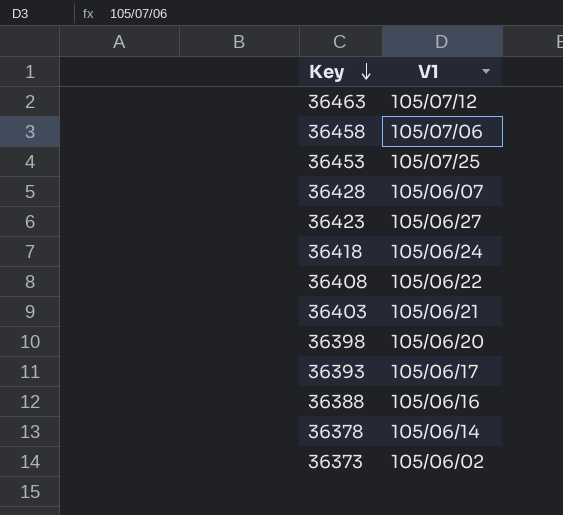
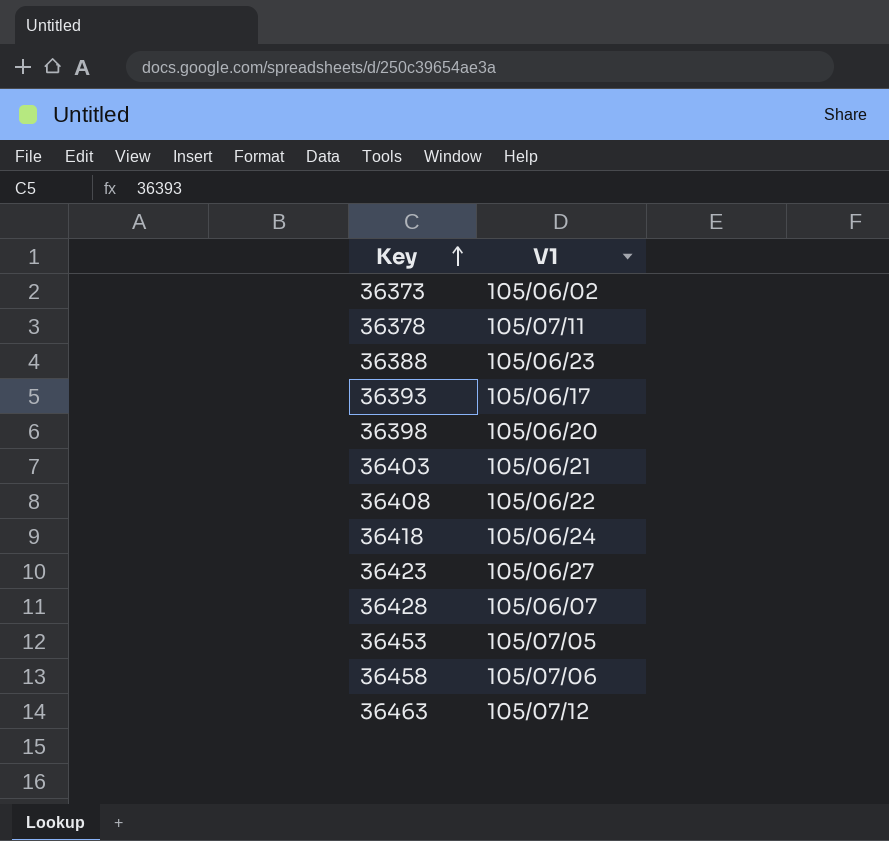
row order: Key descending -> Key ascending
36378 | V1: 105/06/14 -> 105/07/11
36388 | V1: 105/06/16 -> 105/06/23
36453 | V1: 105/07/25 -> 105/07/05

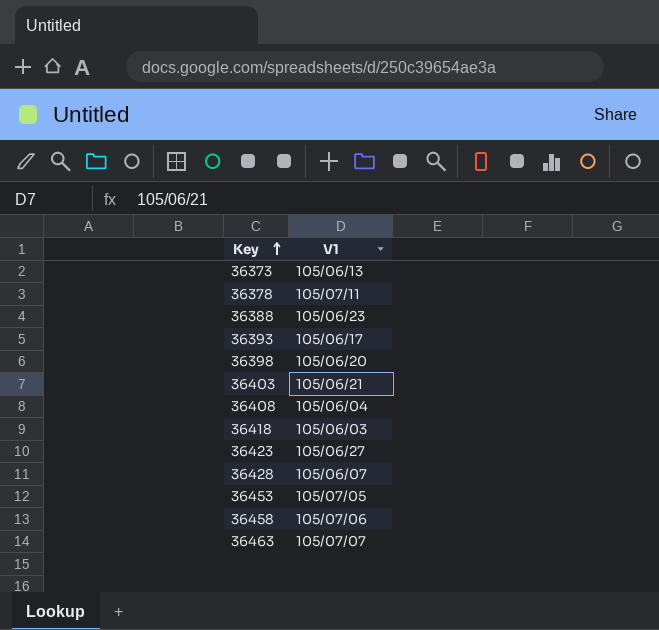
36373 | V1: 105/06/02 -> 105/06/13
36408 | V1: 105/06/22 -> 105/06/04
36418 | V1: 105/06/24 -> 105/06/03
36463 | V1: 105/07/12 -> 105/07/07

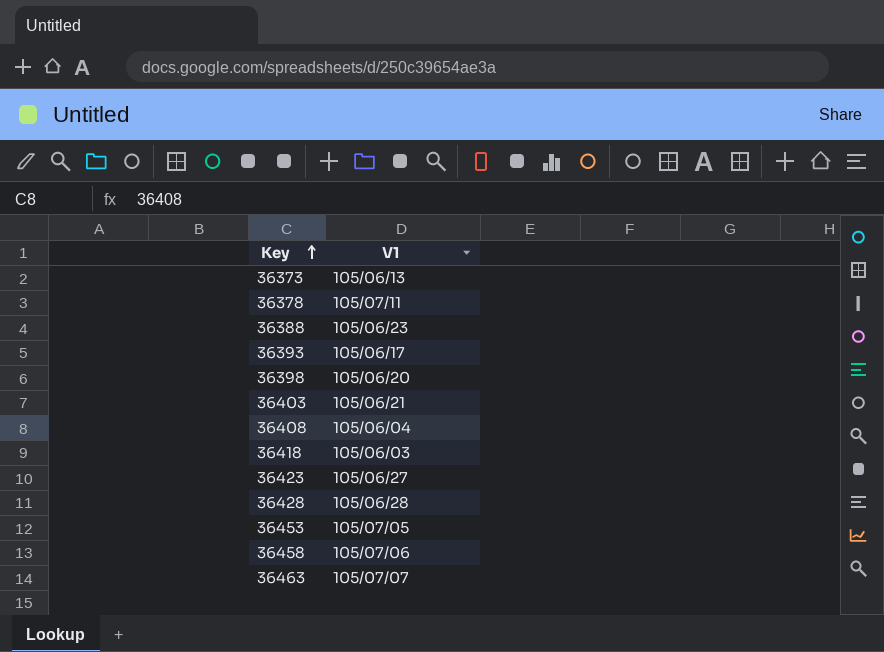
36428 | V1: 105/06/07 -> 105/06/28

